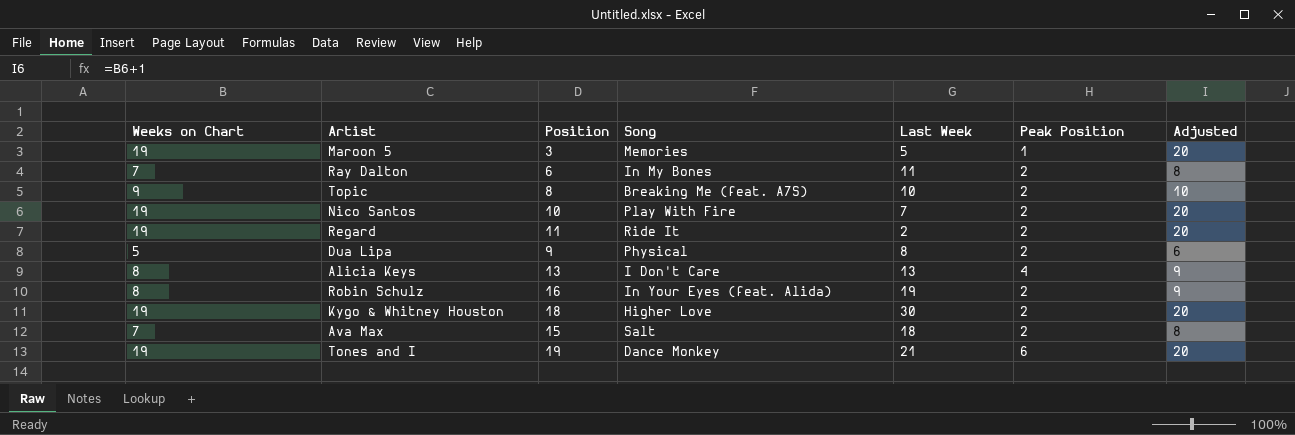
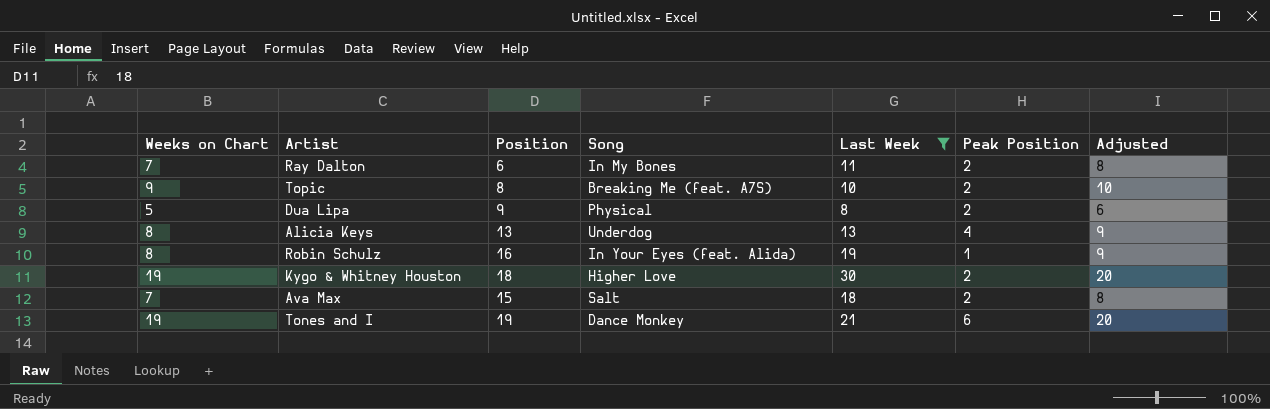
filter: none -> Last Week >= 8
Alicia Keys | Song: I Don't Care -> Underdog
Robin Schulz | Peak Position: 2 -> 1

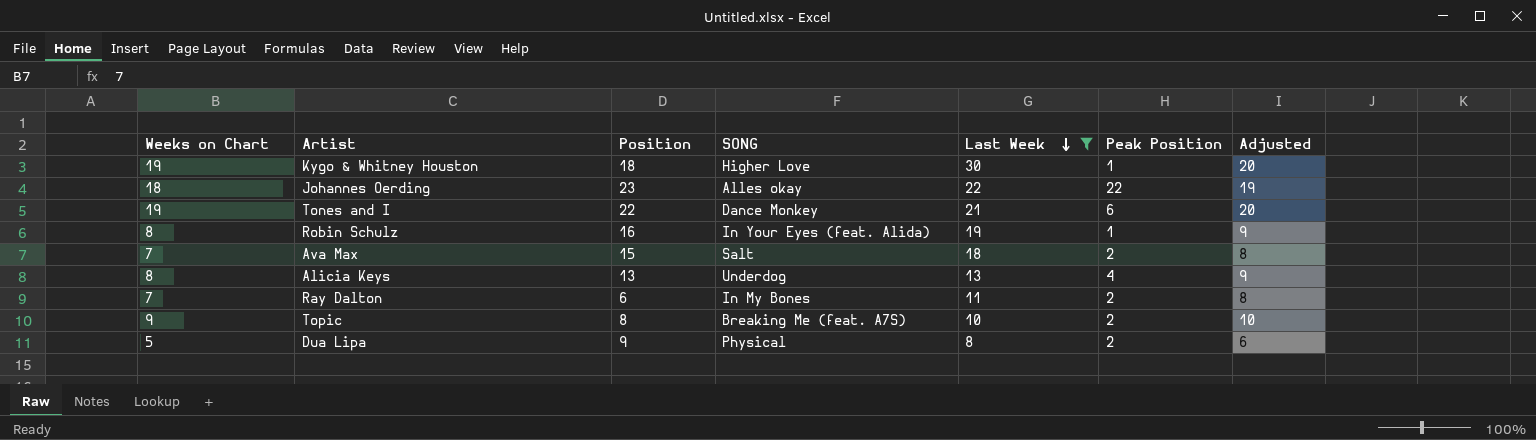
row order: none -> Last Week descending
column name: Song -> SONG
Kygo & Whitney Houston | Peak Position: 2 -> 1
row Johannes Oerding: none -> 18 | 23 | Alles okay | 22 | 22 | 19
Tones and I | Position: 19 -> 22

